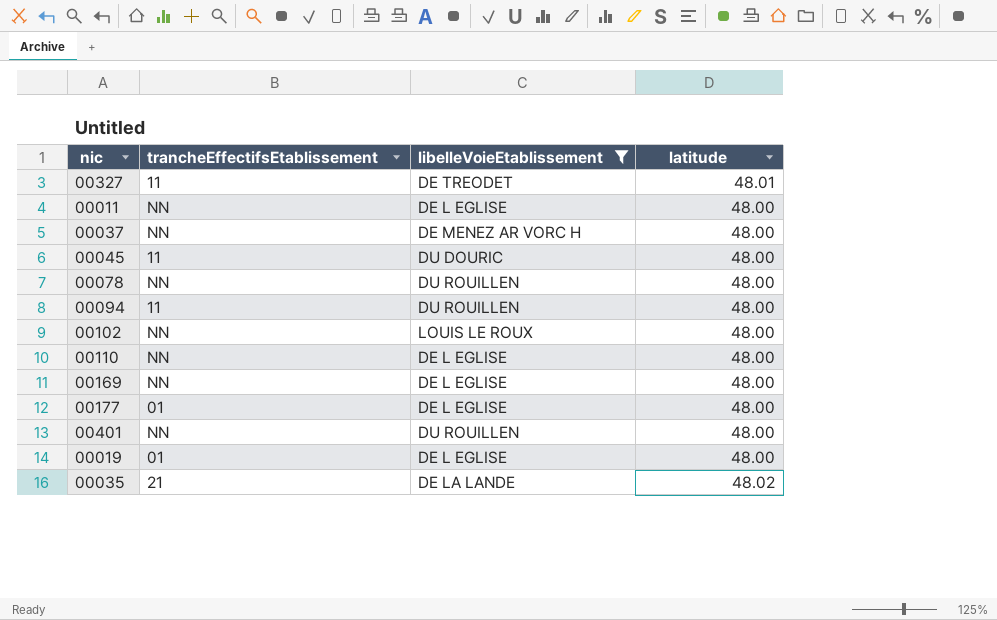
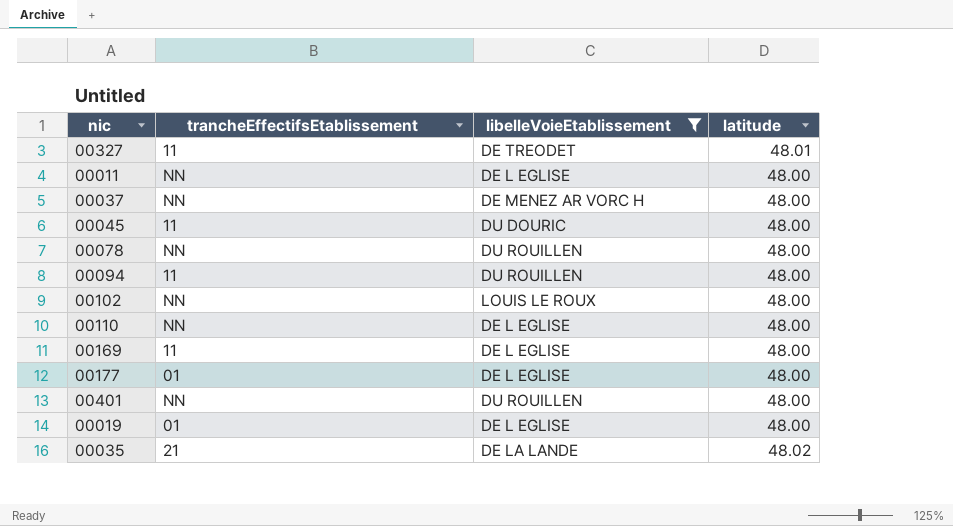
00169 | trancheEffectifsEtablissement: NN -> 11

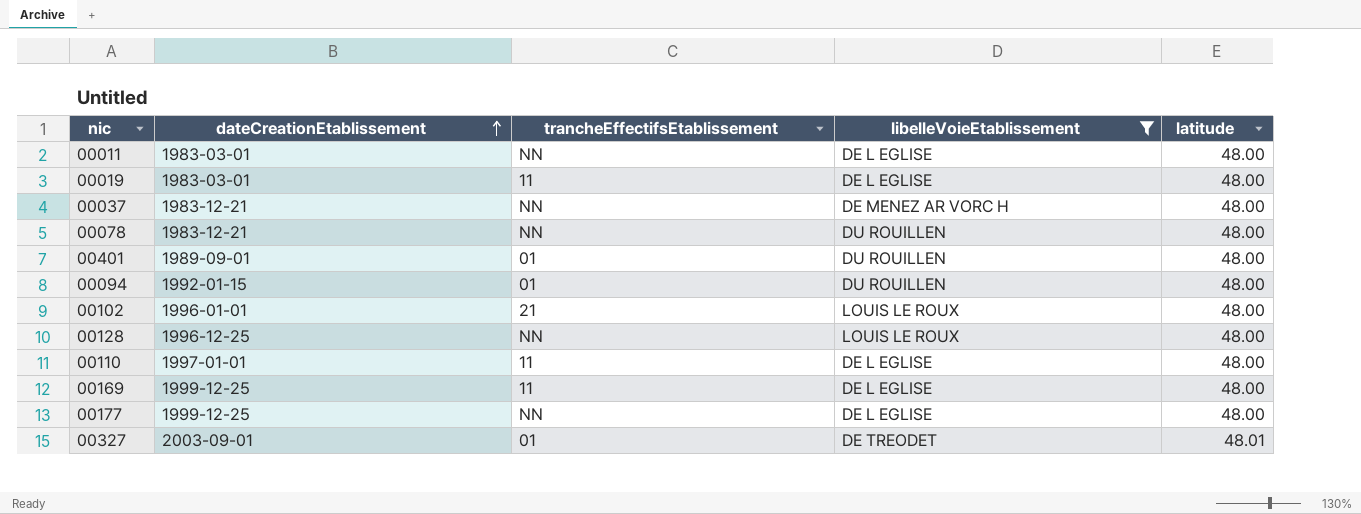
row order: none -> dateCreationEtablissement ascending
column dateCreationEtablissement | position: none -> 2
row 00045: 11 | DU DOURIC | 48.00 -> none
row 00035: 21 | DE LA LANDE | 48.02 -> none
00019 | trancheEffectifsEtablissement: 01 -> 11
00401 | trancheEffectifsEtablissement: NN -> 01
00094 | trancheEffectifsEtablissement: 11 -> 01
00102 | trancheEffectifsEtablissement: NN -> 21
row 00128: none -> 1996-12-25 | NN | LOUIS LE ROUX | 48.00
00110 | trancheEffectifsEtablissement: NN -> 11
00177 | trancheEffectifsEtablissement: 01 -> NN
00327 | trancheEffectifsEtablissement: 11 -> 01

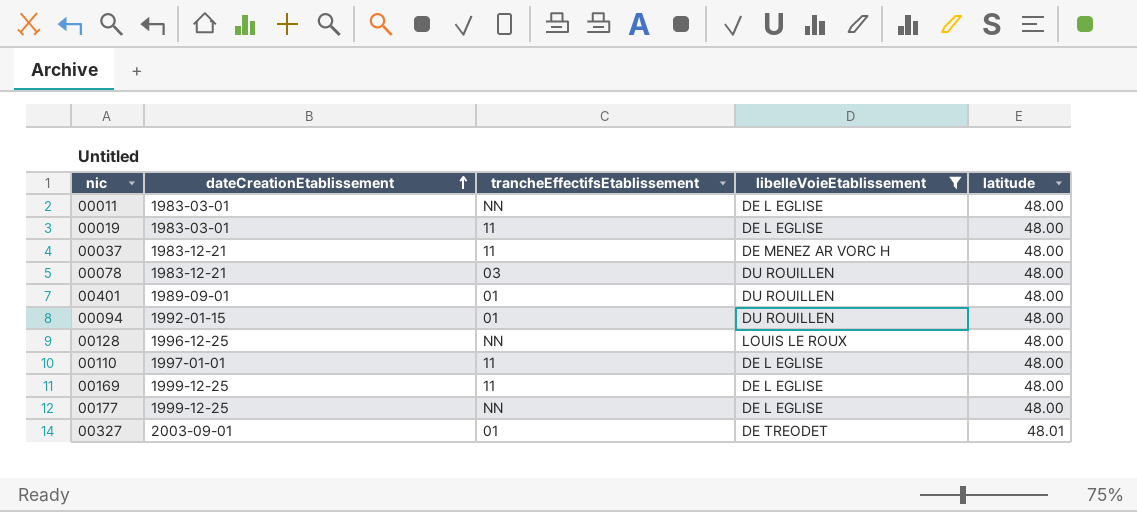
row 00102: 1996-01-01 | 21 | LOUIS LE ROUX | 48.00 -> none
00037 | trancheEffectifsEtablissement: NN -> 11
00078 | trancheEffectifsEtablissement: NN -> 03

